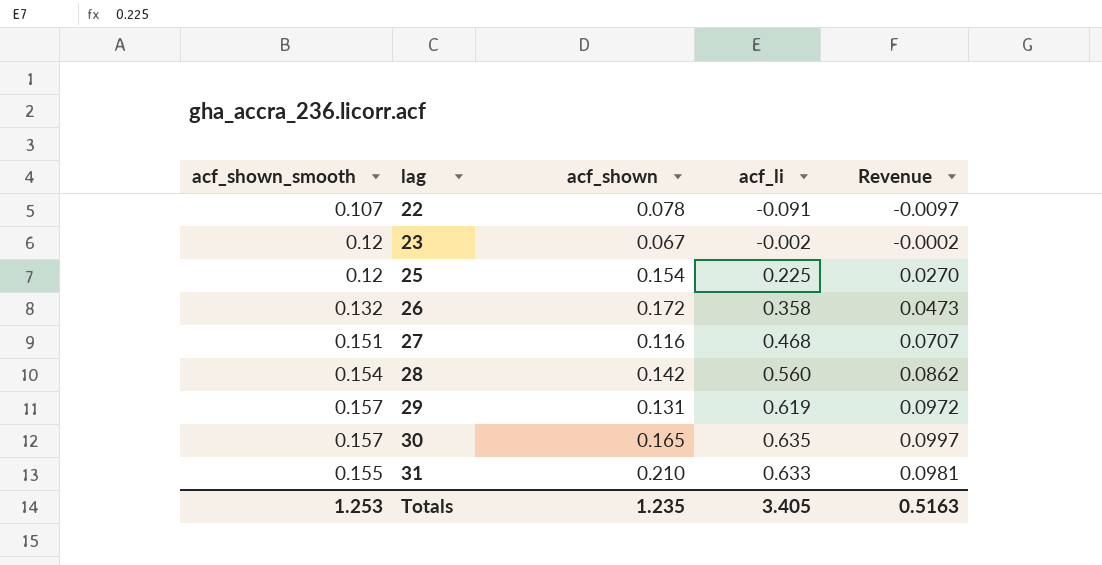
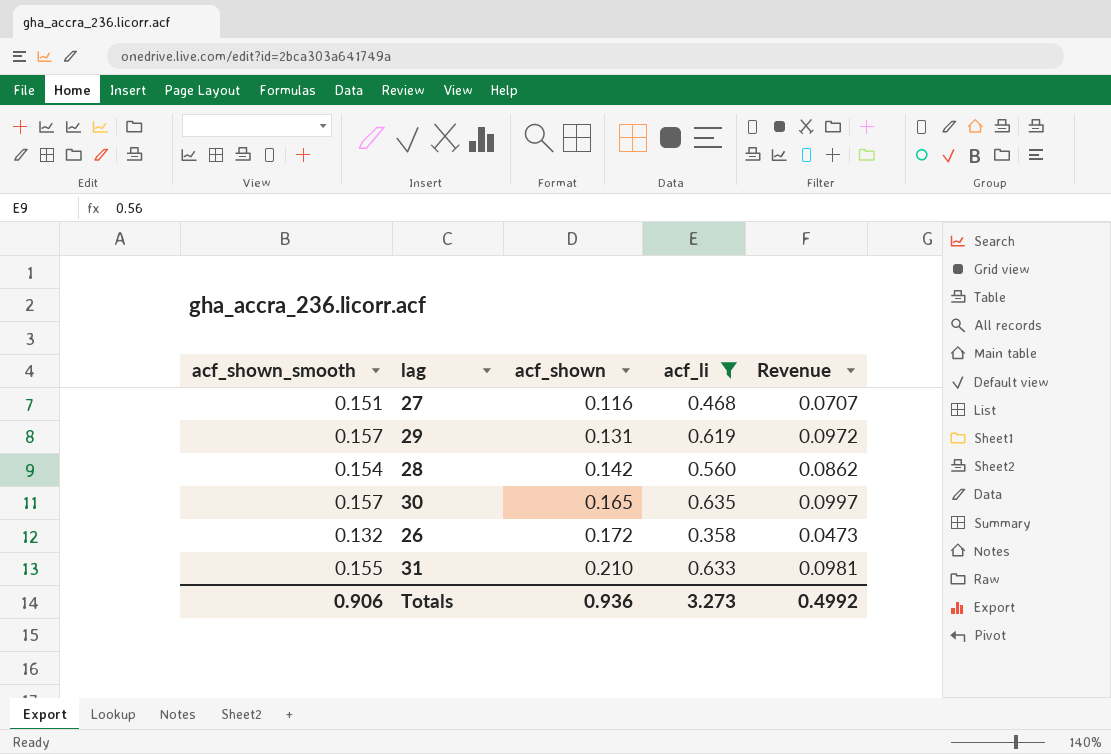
filter: none -> acf_li >= 0.358
row order: lag ascending -> acf_shown ascending
Totals | acf_shown_smooth: 1.253 -> 0.906
Totals | acf_shown: 1.235 -> 0.936
Totals | acf_li: 3.405 -> 3.273
Totals | Revenue: 0.5163 -> 0.4992

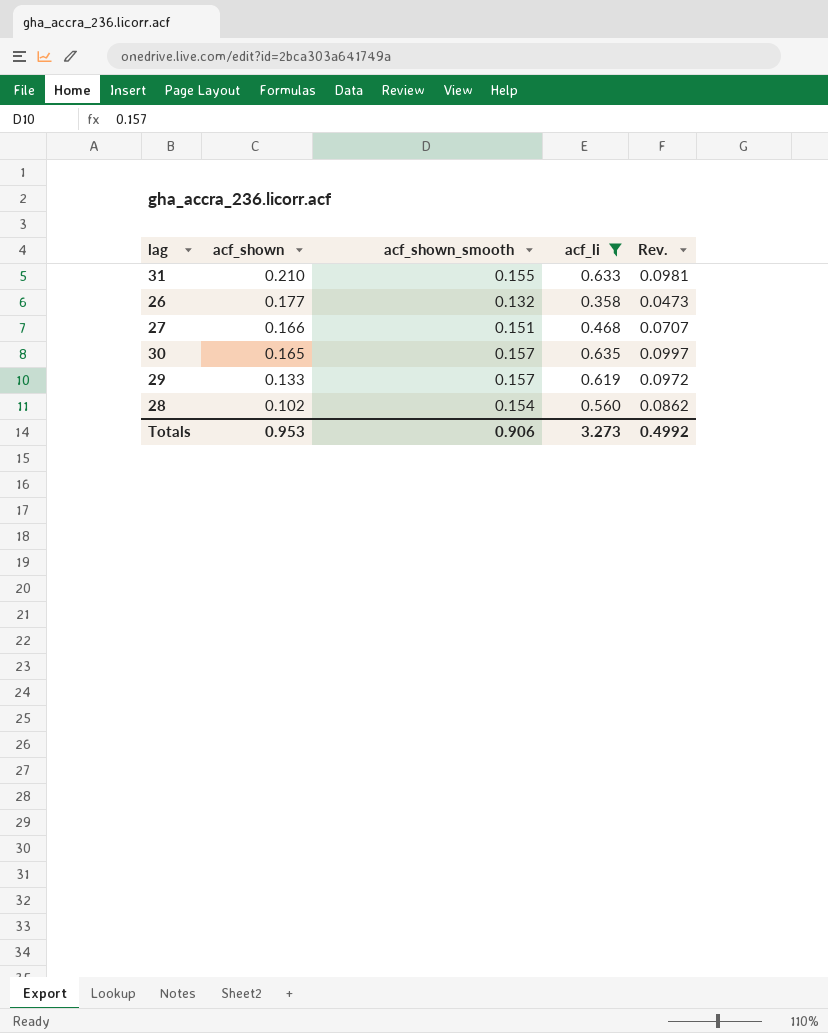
row order: acf_shown ascending -> acf_shown descending
column acf_shown_smooth | position: 1 -> 3
column name: Revenue -> Rev.
26 | acf_shown: 0.172 -> 0.177
27 | acf_shown: 0.116 -> 0.166
29 | acf_shown: 0.131 -> 0.133
28 | acf_shown: 0.142 -> 0.102
Totals | acf_shown: 0.936 -> 0.953

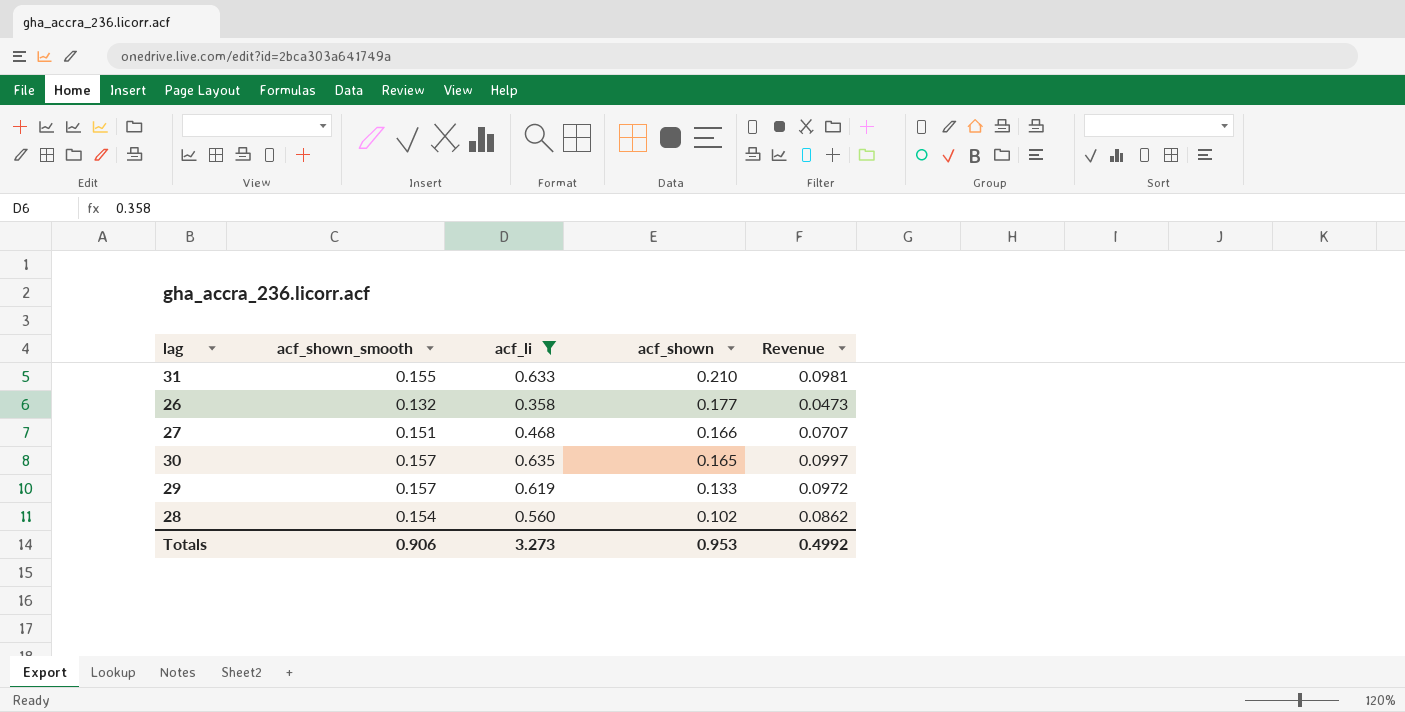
column acf_shown | position: 2 -> 4
column name: Rev. -> Revenue

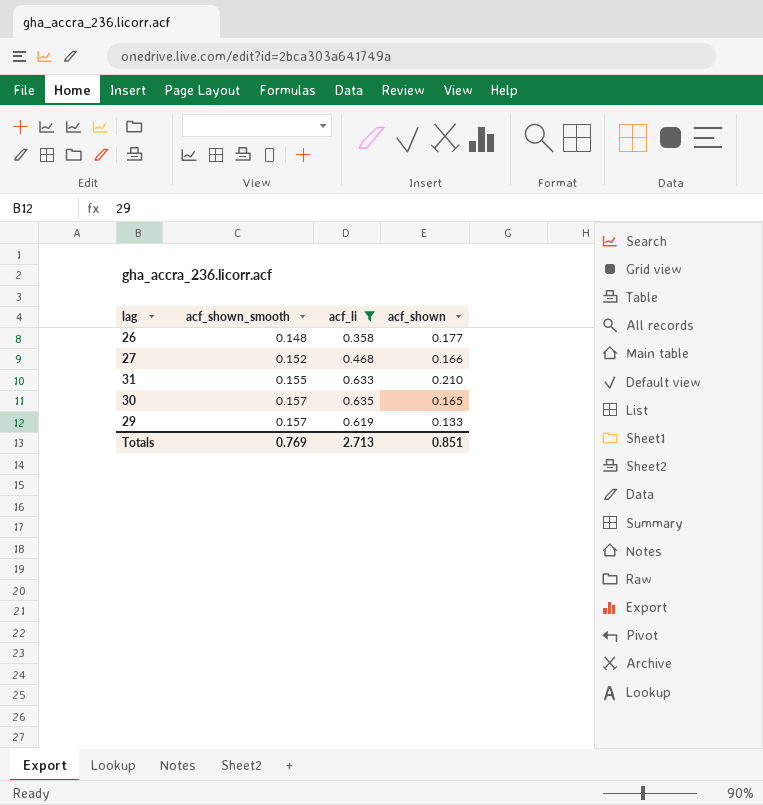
row order: acf_shown descending -> acf_shown_smooth ascending
column Revenue | formula: [acf_shown_smooth] * [acf_li] -> none
row 28: 0.154 | 0.560 | 0.102 | 0.0862 -> none
26 | acf_shown_smooth: 0.132 -> 0.148
27 | acf_shown_smooth: 0.151 -> 0.152
Totals | acf_shown_smooth: 0.906 -> 0.769
Totals | acf_li: 3.273 -> 2.713
Totals | acf_shown: 0.953 -> 0.851

